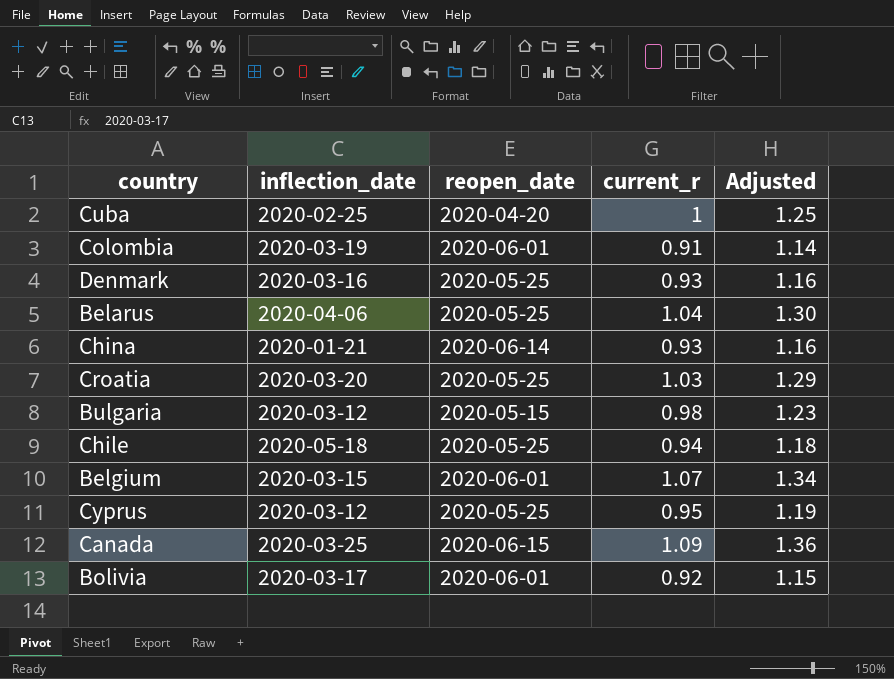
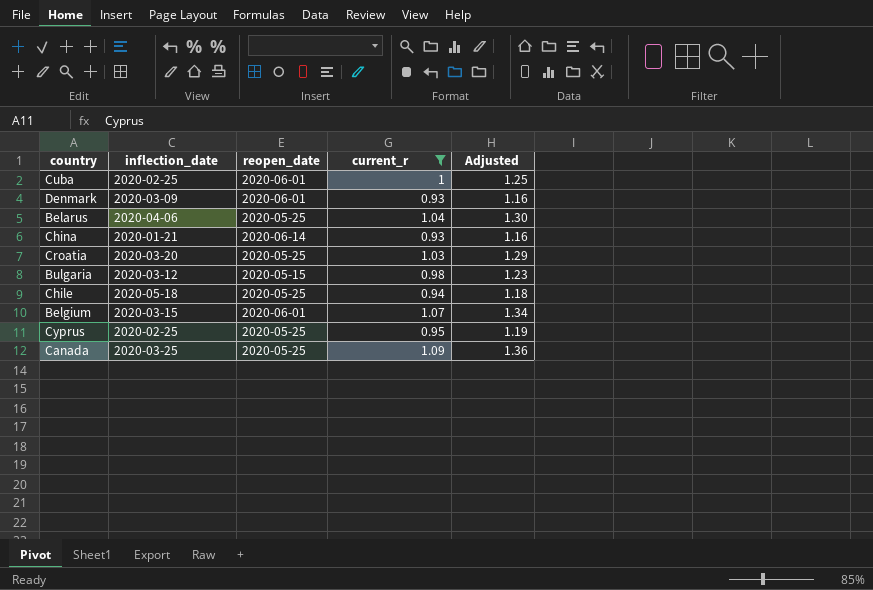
filter: none -> current_r >= 0.93
Cuba | reopen_date: 2020-04-20 -> 2020-06-01
Denmark | inflection_date: 2020-03-16 -> 2020-03-09
Denmark | reopen_date: 2020-05-25 -> 2020-06-01
Cyprus | inflection_date: 2020-03-12 -> 2020-02-25
Canada | reopen_date: 2020-06-15 -> 2020-05-25

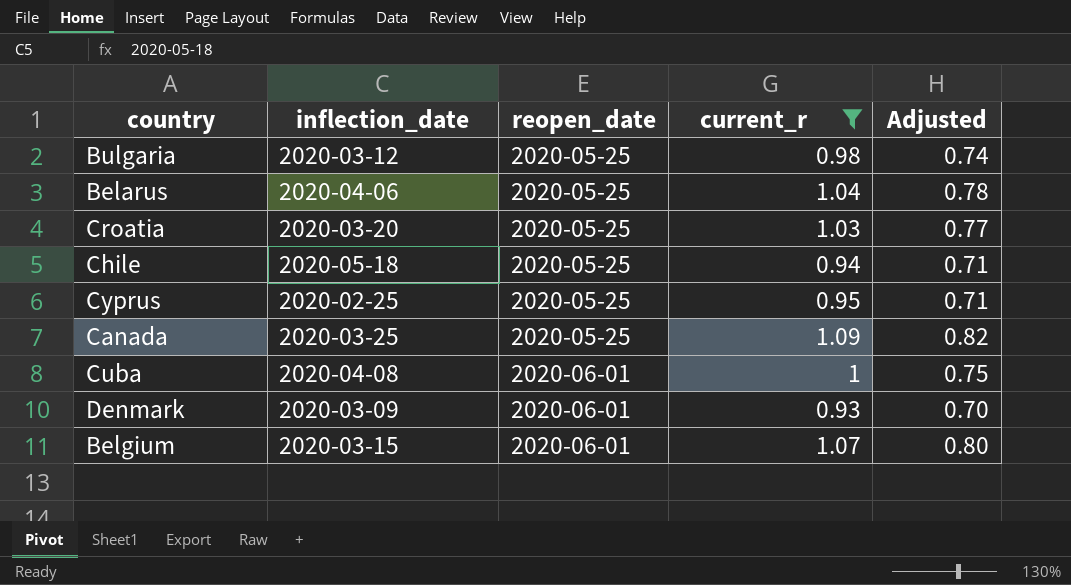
row order: none -> reopen_date ascending
column Adjusted | formula: [current_r] * 1.25 -> [current_r] * 0.75
row China: 2020-01-21 | 2020-06-14 | 0.93 | 1.16 -> none
Bulgaria | reopen_date: 2020-05-15 -> 2020-05-25
Cuba | inflection_date: 2020-02-25 -> 2020-04-08

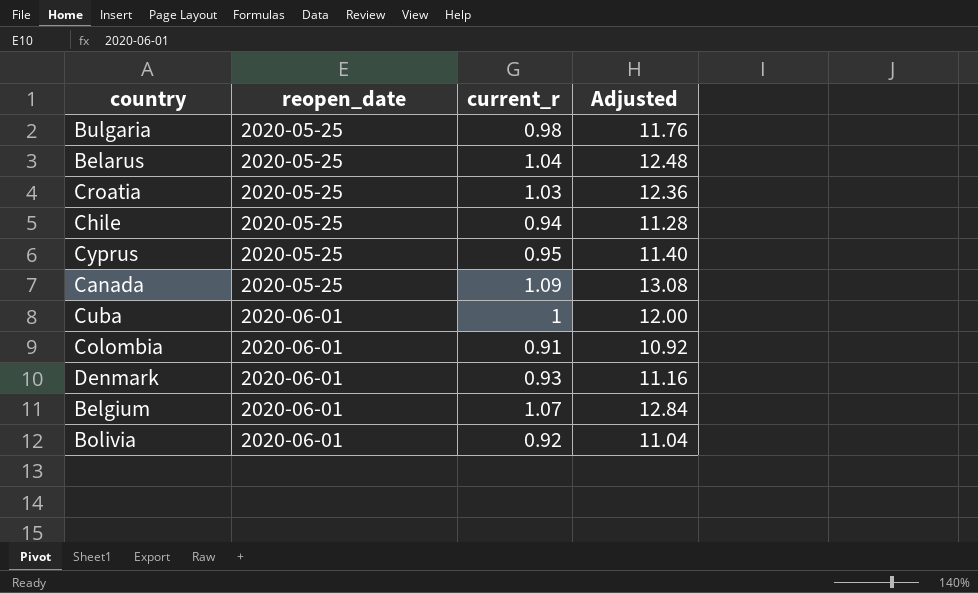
filter: current_r >= 0.93 -> none
column inflection_date | position: 2 -> none
column Adjusted | formula: [current_r] * 0.75 -> [current_r] * 12

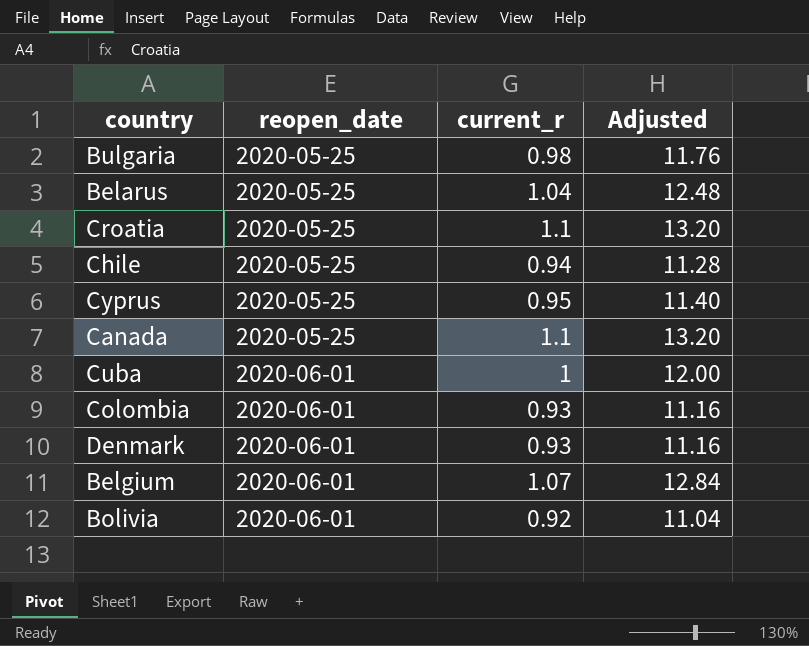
Croatia | current_r: 1.03 -> 1.1
Croatia | Adjusted: 12.36 -> 13.20
Canada | current_r: 1.09 -> 1.1
Canada | Adjusted: 13.08 -> 13.20
Colombia | current_r: 0.91 -> 0.93
Colombia | Adjusted: 10.92 -> 11.16

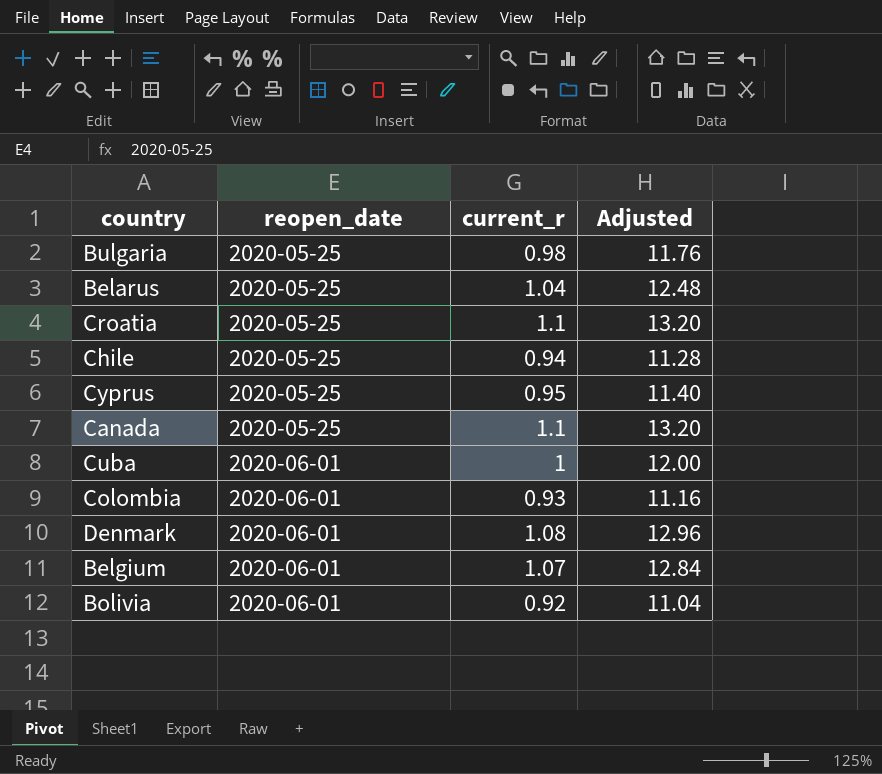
Denmark | current_r: 0.93 -> 1.08
Denmark | Adjusted: 11.16 -> 12.96

